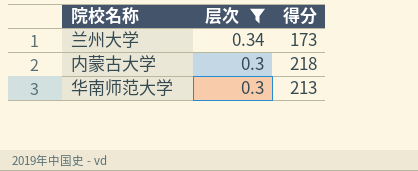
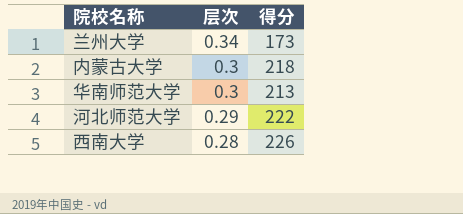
filter: 层次 >= 0.3 -> none

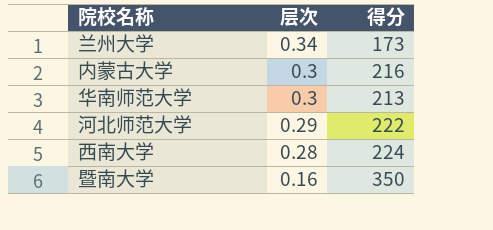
内蒙古大学 | 得分: 218 -> 216
西南大学 | 得分: 226 -> 224
row 暨南大学: none -> 0.16 | 350

